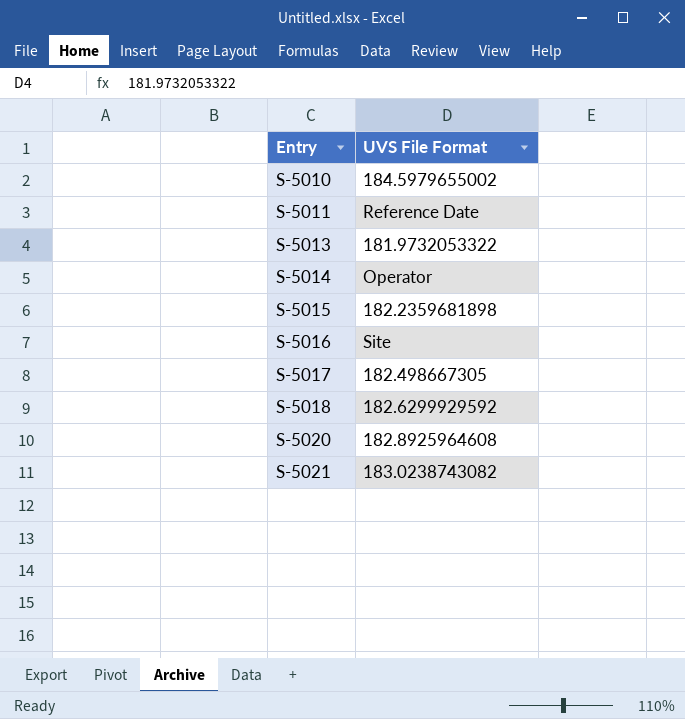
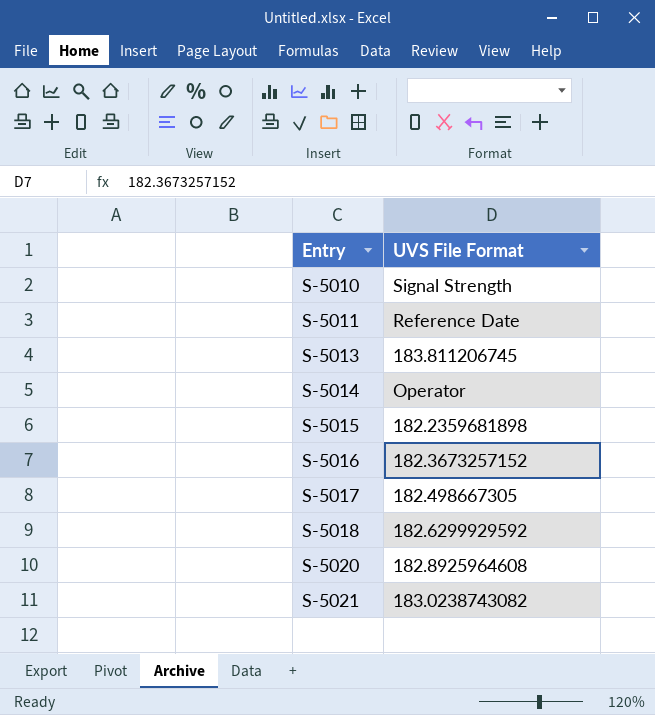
S-5010 | UVS File Format: 184.5979655002 -> Signal Strength
S-5013 | UVS File Format: 181.9732053322 -> 183.811206745
S-5016 | UVS File Format: Site -> 182.3673257152

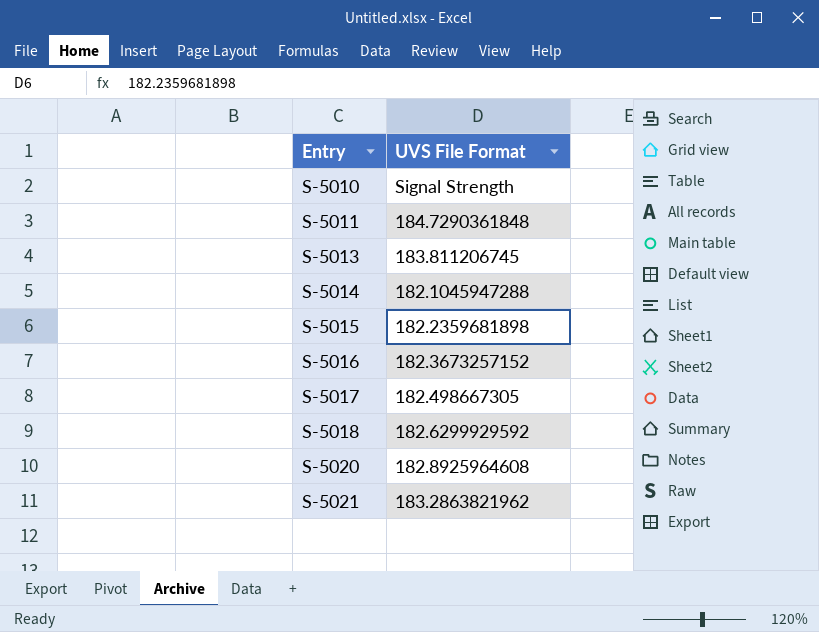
S-5011 | UVS File Format: Reference Date -> 184.7290361848
S-5014 | UVS File Format: Operator -> 182.1045947288
S-5021 | UVS File Format: 183.0238743082 -> 183.2863821962

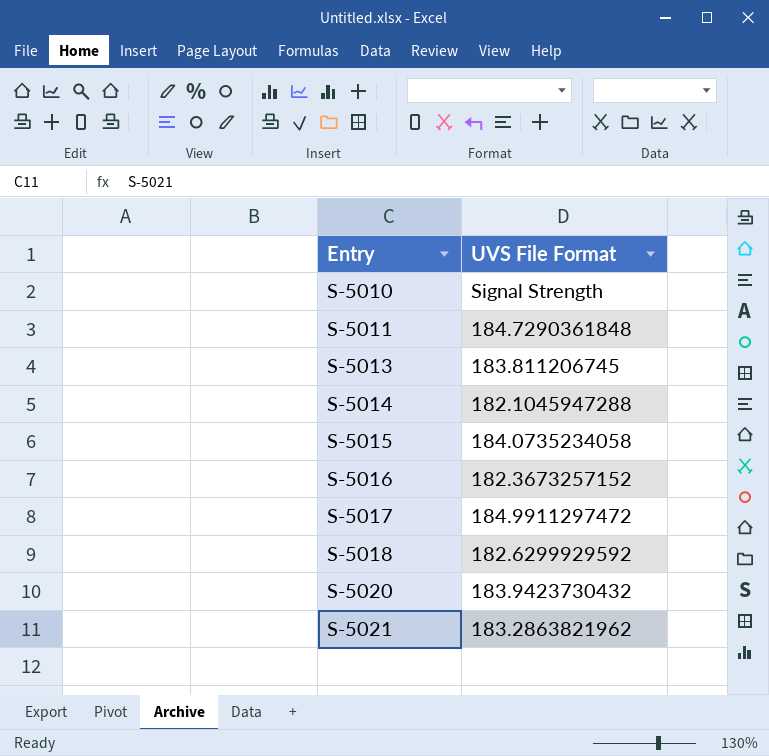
S-5015 | UVS File Format: 182.2359681898 -> 184.0735234058
S-5017 | UVS File Format: 182.498667305 -> 184.9911297472
S-5020 | UVS File Format: 182.8925964608 -> 183.9423730432

